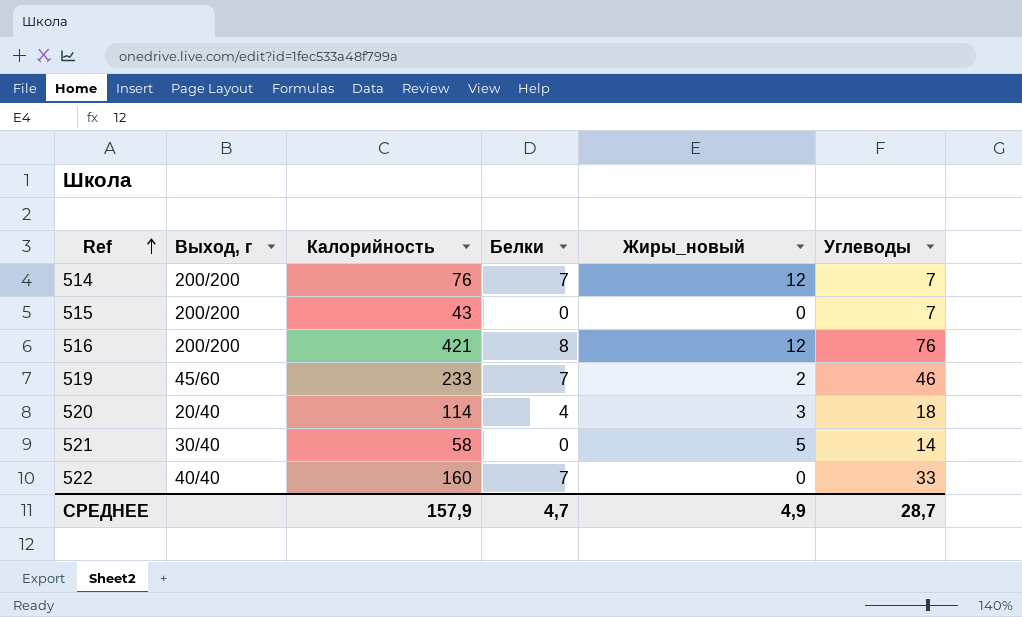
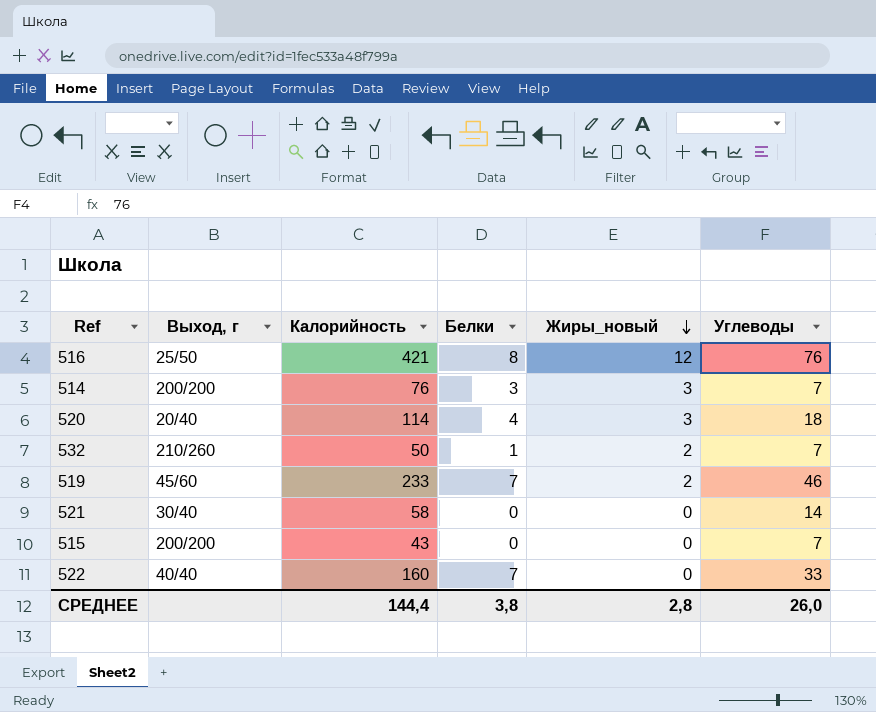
row order: Ref ascending -> Жиры_новый descending
516 | Выход, г: 200/200 -> 25/50
514 | Белки: 7 -> 3
514 | Жиры_новый: 12 -> 3
row 532: none -> 210/260 | 50 | 1 | 2 | 7
521 | Жиры_новый: 5 -> 0
СРЕДНЕЕ | Калорийность: 157,9 -> 144,4
СРЕДНЕЕ | Белки: 4,7 -> 3,8
СРЕДНЕЕ | Жиры_новый: 4,9 -> 2,8
СРЕДНЕЕ | Углеводы: 28,7 -> 26,0

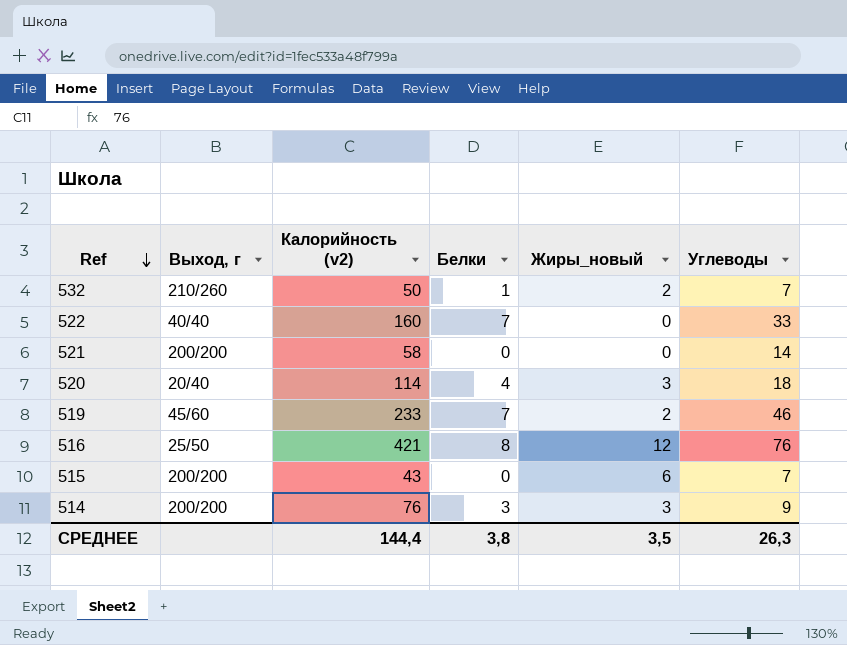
row order: Жиры_новый descending -> Ref descending
column name: Калорийность -> Калорийность (v2)
521 | Выход, г: 30/40 -> 200/200
515 | Жиры_новый: 0 -> 6
514 | Углеводы: 7 -> 9
СРЕДНЕЕ | Жиры_новый: 2,8 -> 3,5
СРЕДНЕЕ | Углеводы: 26,0 -> 26,3

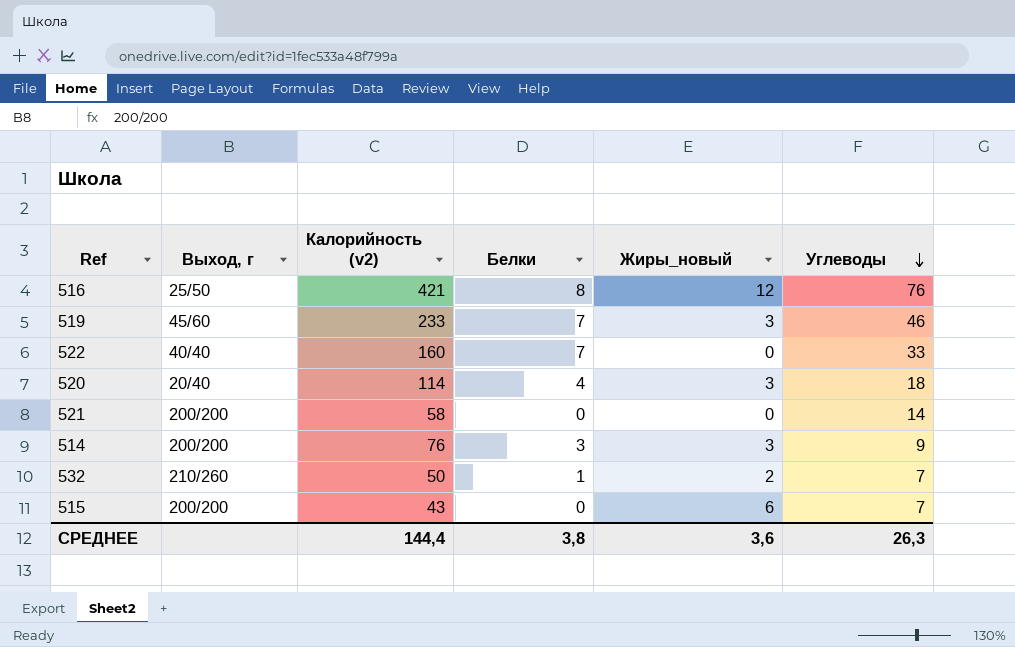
row order: Ref descending -> Углеводы descending
519 | Жиры_новый: 2 -> 3
СРЕДНЕЕ | Жиры_новый: 3,5 -> 3,6

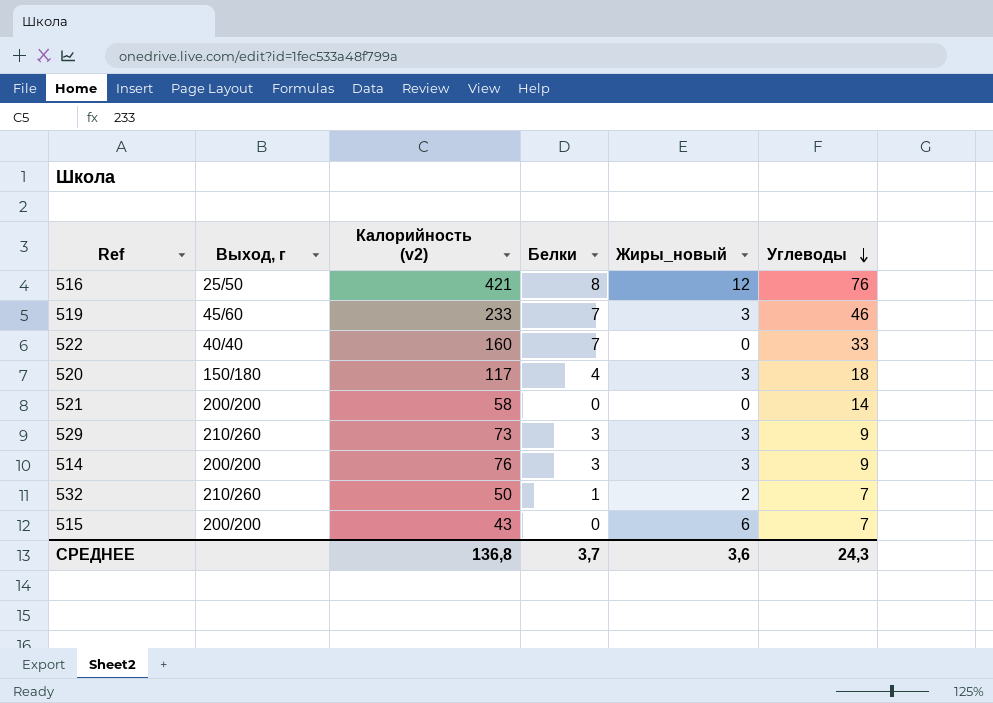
520 | Выход, г: 20/40 -> 150/180
520 | Калорийность (v2): 114 -> 117
row 529: none -> 210/260 | 73 | 3 | 3 | 9
СРЕДНЕЕ | Калорийность (v2): 144,4 -> 136,8
СРЕДНЕЕ | Белки: 3,8 -> 3,7
СРЕДНЕЕ | Углеводы: 26,3 -> 24,3

